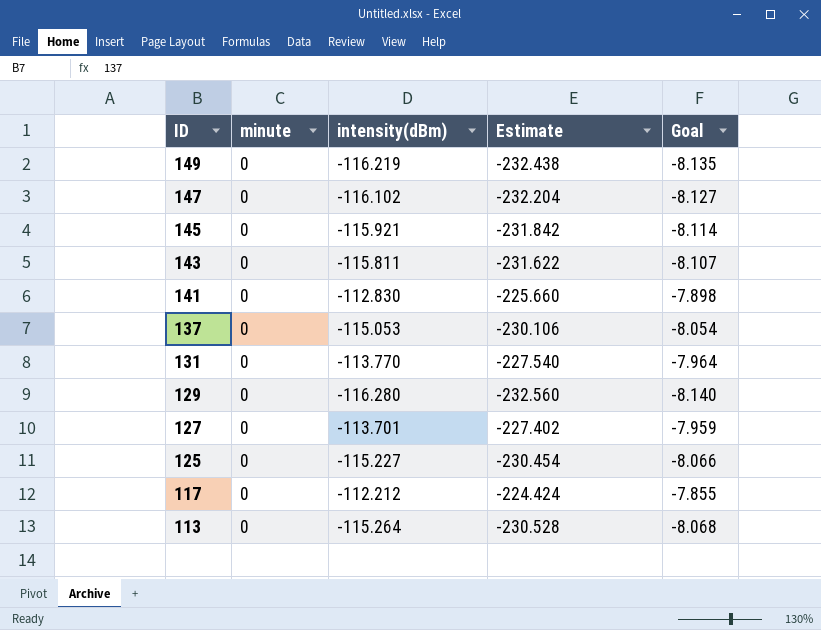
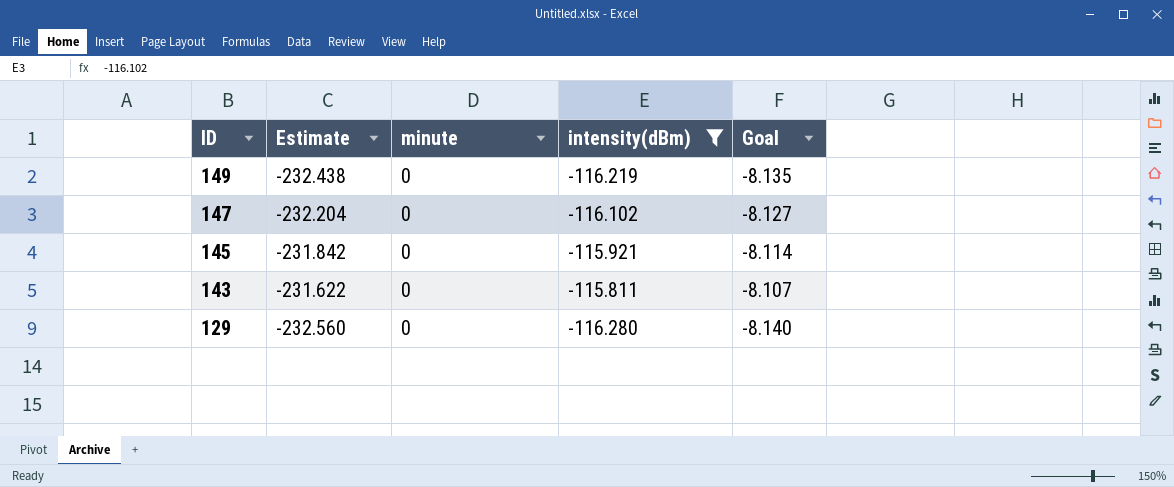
filter: none -> intensity(dBm) <= -115.811
column Estimate | position: 4 -> 2

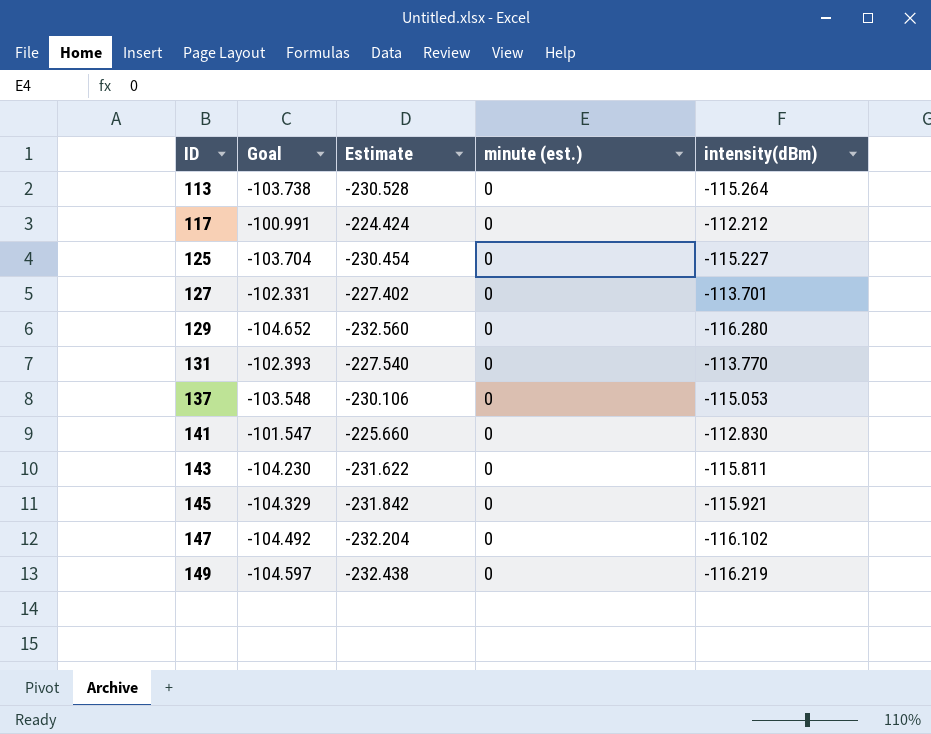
filter: intensity(dBm) <= -115.811 -> none
row order: ID descending -> ID ascending
column Goal | formula: [intensity(dBm)] * 0.07 -> [intensity(dBm)] * 0.9
column Goal | position: 5 -> 2
column name: minute -> minute (est.)

